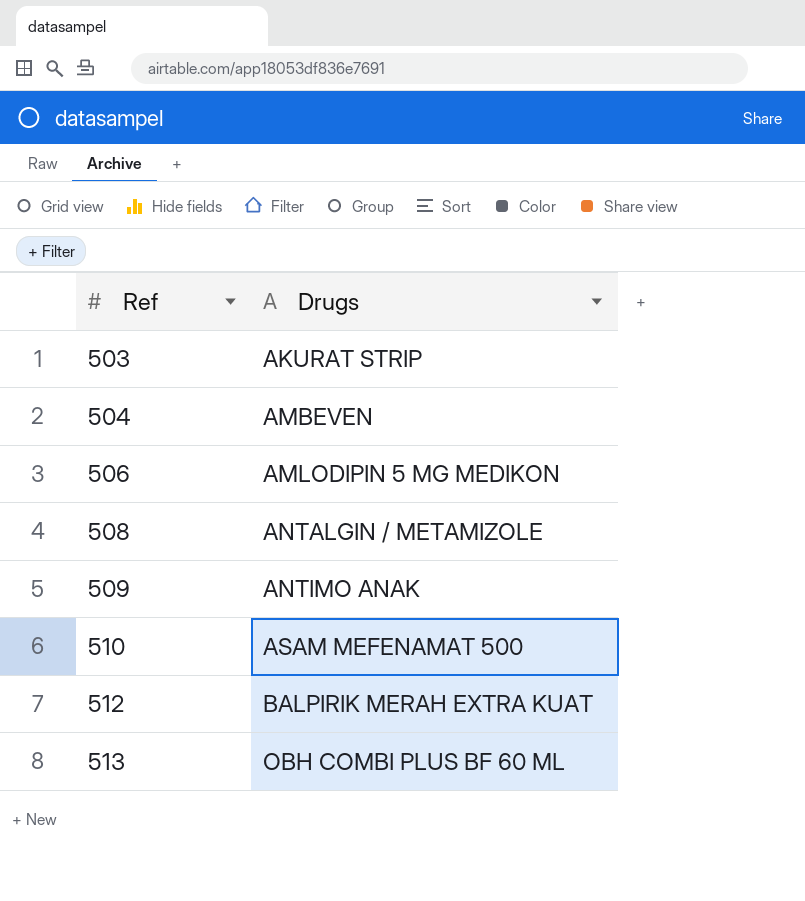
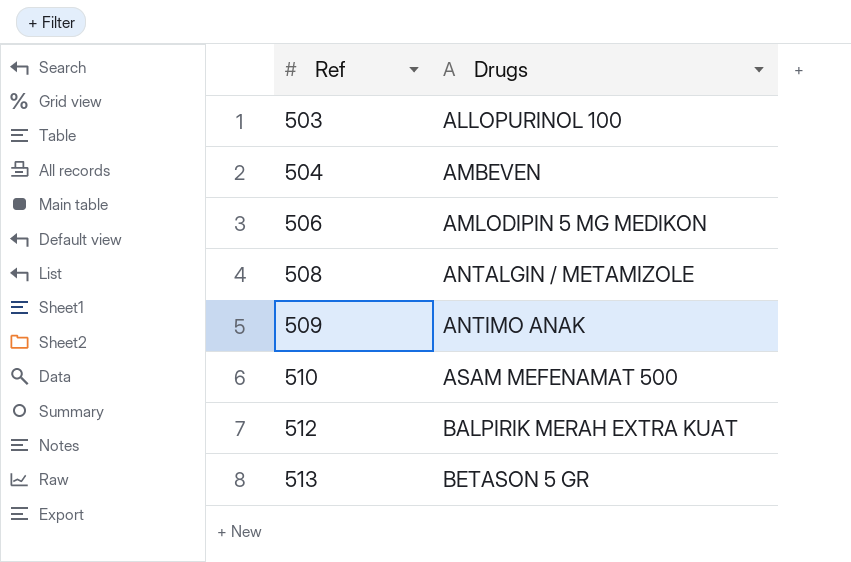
503 | Drugs: AKURAT STRIP -> ALLOPURINOL 100
513 | Drugs: OBH COMBI PLUS BF 60 ML -> BETASON 5 GR

